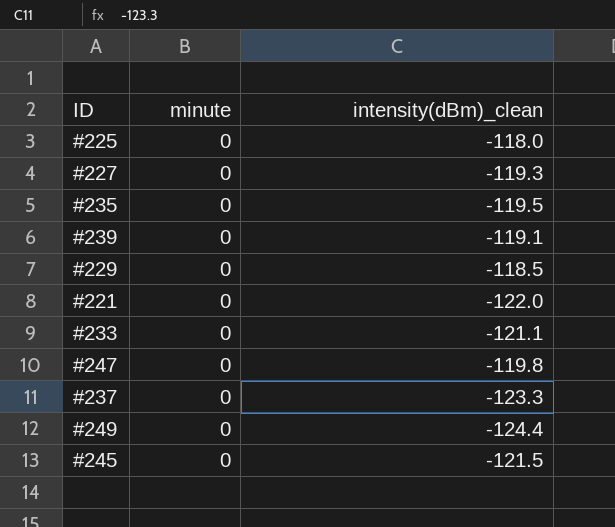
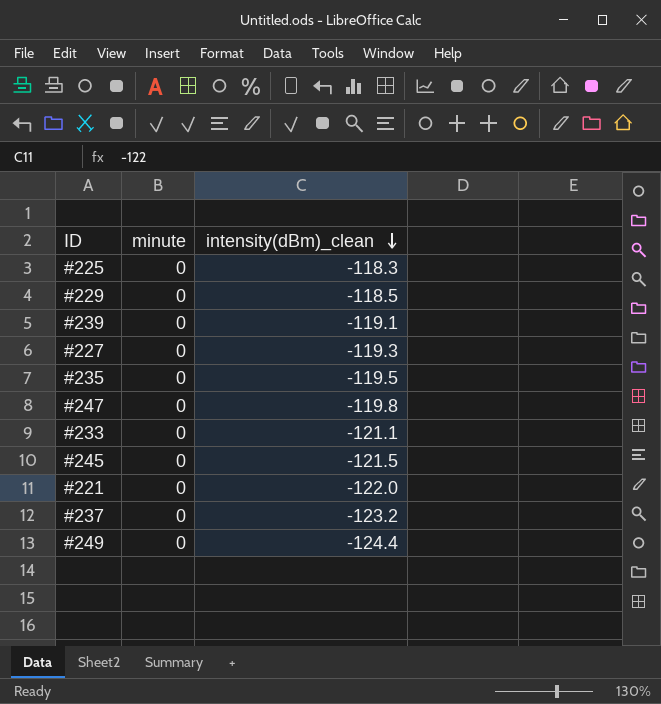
row order: none -> intensity(dBm)_clean descending
#225 | intensity(dBm)_clean: -118.0 -> -118.3
#237 | intensity(dBm)_clean: -123.3 -> -123.2

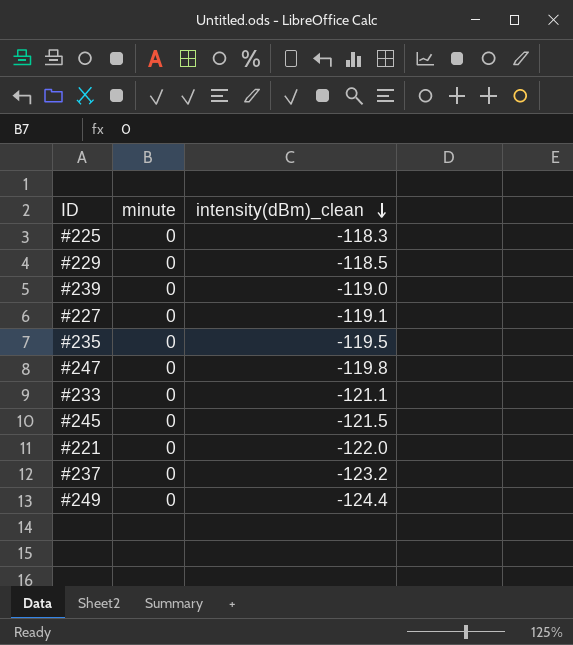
#239 | intensity(dBm)_clean: -119.1 -> -119.0
#227 | intensity(dBm)_clean: -119.3 -> -119.1

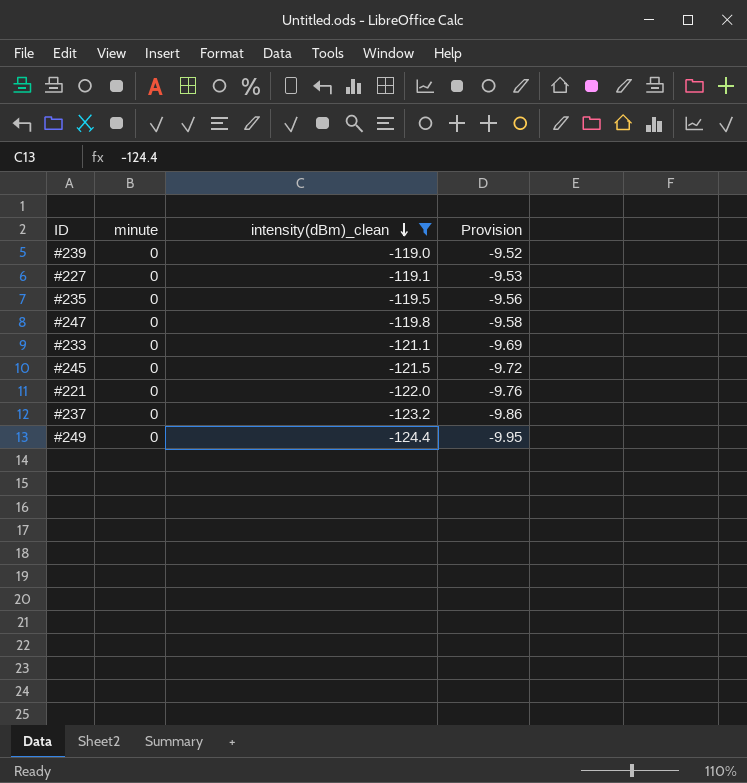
filter: none -> intensity(dBm)_clean <= -119.0
column Provision | formula: none -> [intensity(dBm)_clean] * 0.08

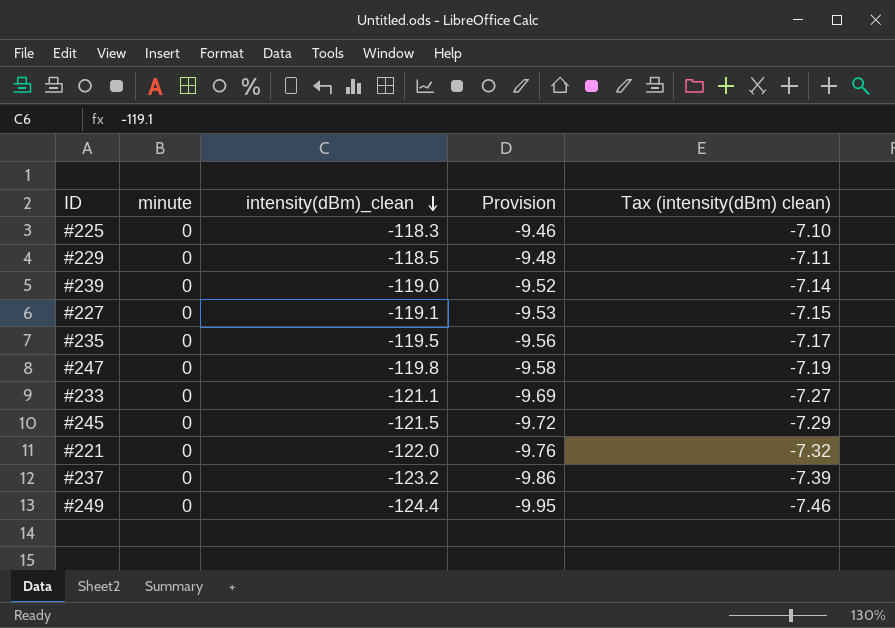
filter: intensity(dBm)_clean <= -119.0 -> none
column Tax (intensity(dBm) clean) | formula: none -> [intensity(dBm)_clean] * 0.06

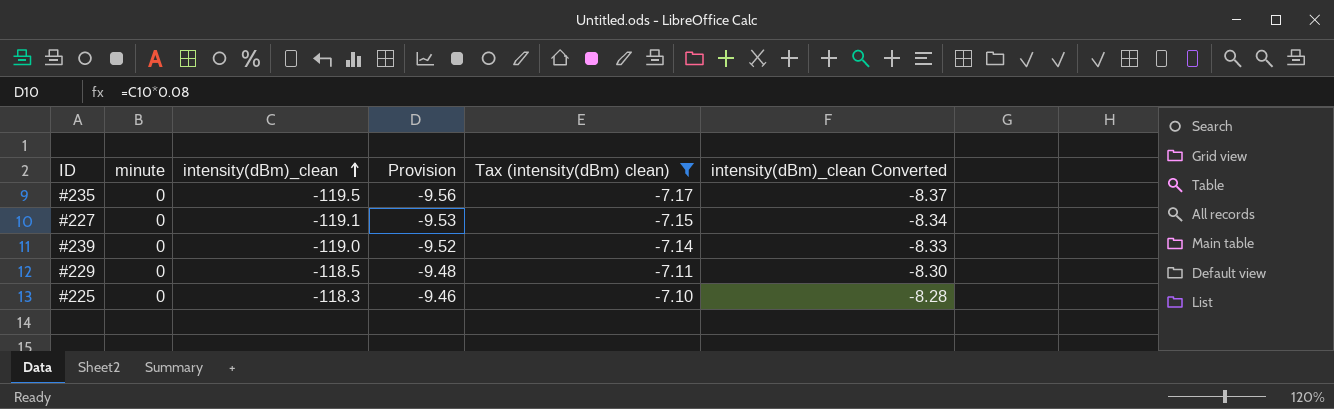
filter: none -> Tax (intensity(dBm) clean) >= -7.17
row order: intensity(dBm)_clean descending -> intensity(dBm)_clean ascending
column intensity(dBm)_clean Converted | formula: none -> [intensity(dBm)_clean] * 0.07

